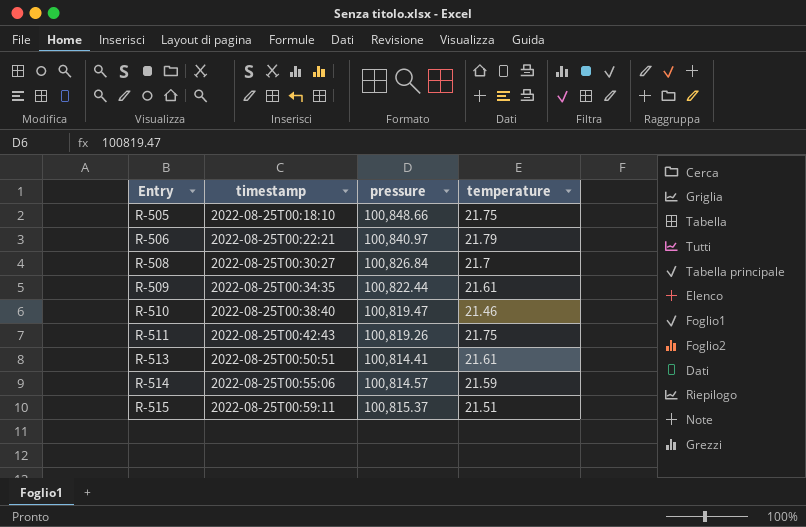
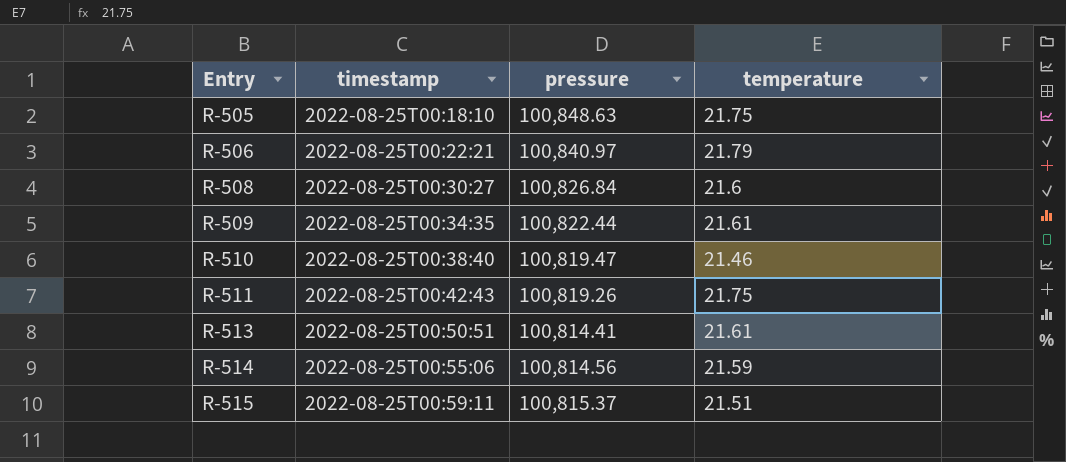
R-505 | pressure: 100,848.66 -> 100,848.63
R-508 | temperature: 21.7 -> 21.6
R-514 | pressure: 100,814.57 -> 100,814.56

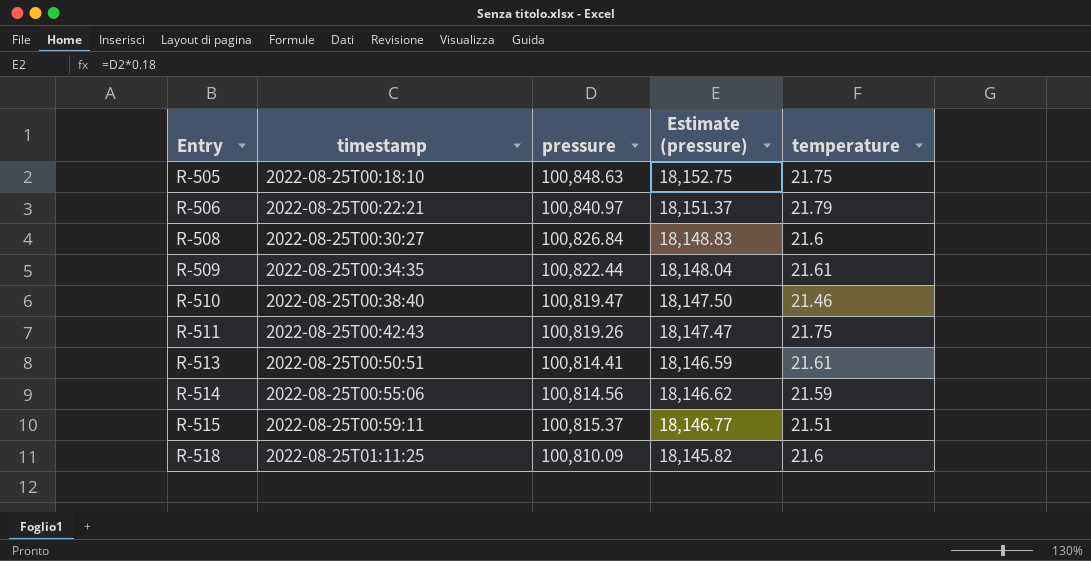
column Estimate (pressure) | formula: none -> [pressure] * 0.18
row R-518: none -> 2022-08-25T01:11:25 | 100,810.09 | 18,145.82 | 21.6

